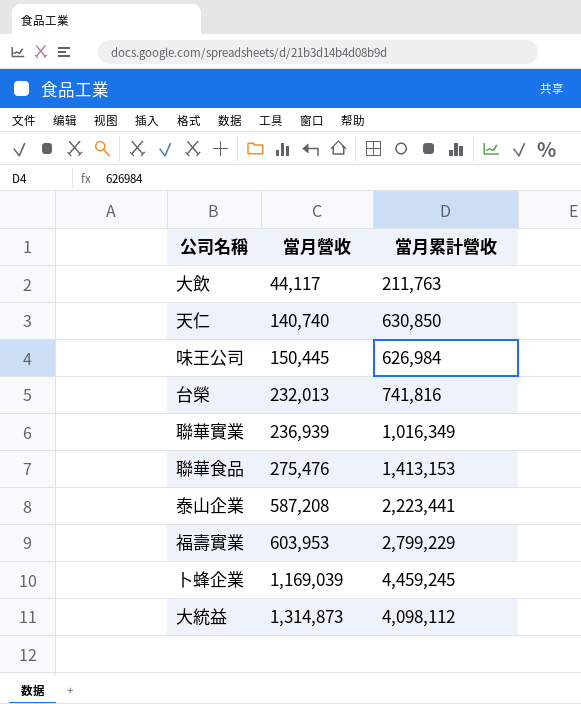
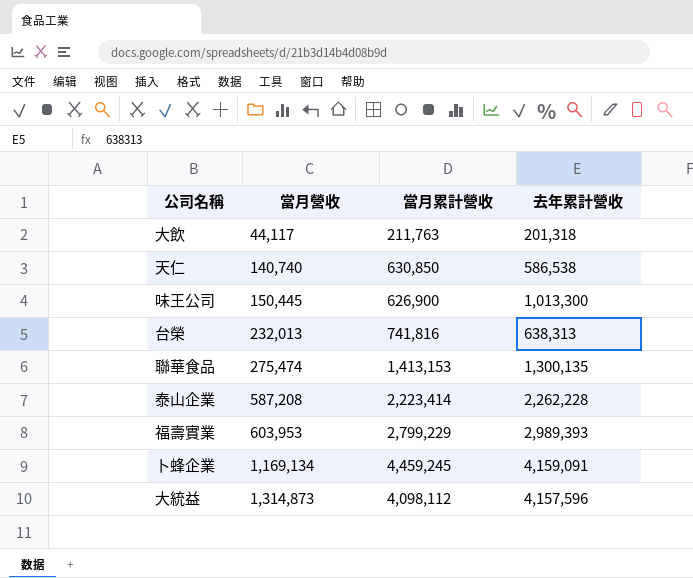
column 去年累計營收 | position: none -> 4
row 聯華實業: 236,939 | 1,016,349 -> none
味王公司 | 當月累計營收: 626,984 -> 626,900
聯華食品 | 當月營收: 275,476 -> 275,474
泰山企業 | 當月累計營收: 2,223,441 -> 2,223,414
卜蜂企業 | 當月營收: 1,169,039 -> 1,169,134

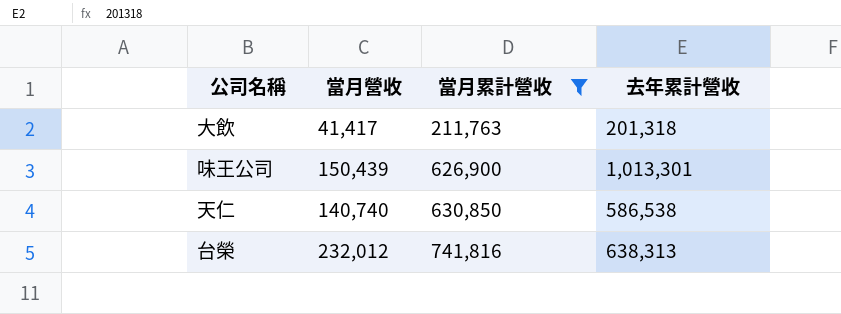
filter: none -> 當月累計營收 <= 741,816
row order: 當月營收 ascending -> 當月累計營收 ascending
大飲 | 當月營收: 44,117 -> 41,417
味王公司 | 當月營收: 150,445 -> 150,439
味王公司 | 去年累計營收: 1,013,300 -> 1,013,301
台榮 | 當月營收: 232,013 -> 232,012

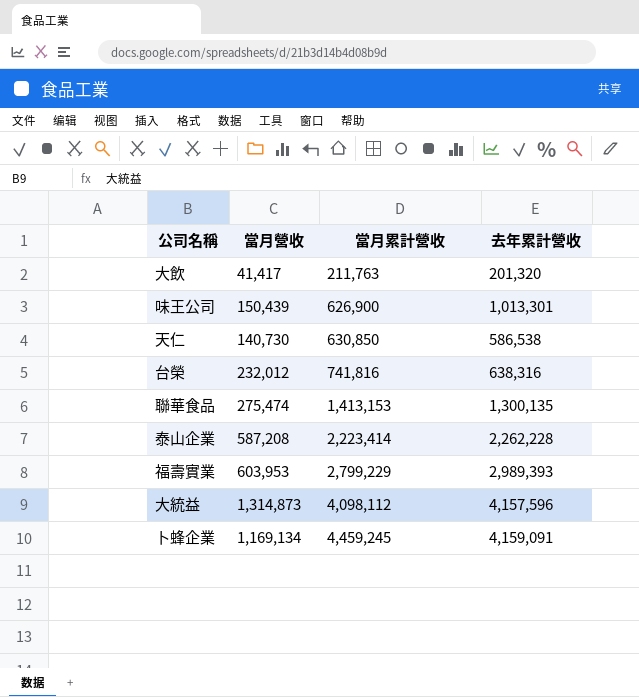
filter: 當月累計營收 <= 741,816 -> none
大飲 | 去年累計營收: 201,318 -> 201,320
天仁 | 當月營收: 140,740 -> 140,730
台榮 | 去年累計營收: 638,313 -> 638,316

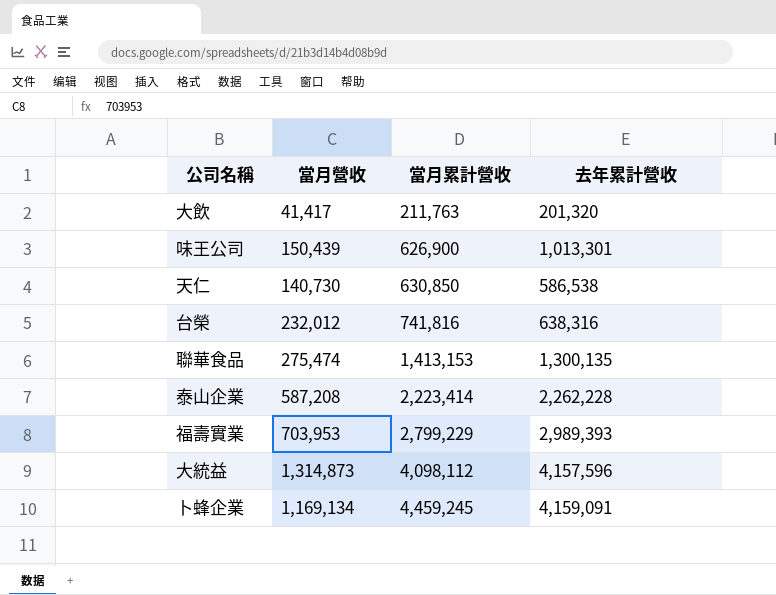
福壽實業 | 當月營收: 603,953 -> 703,953

